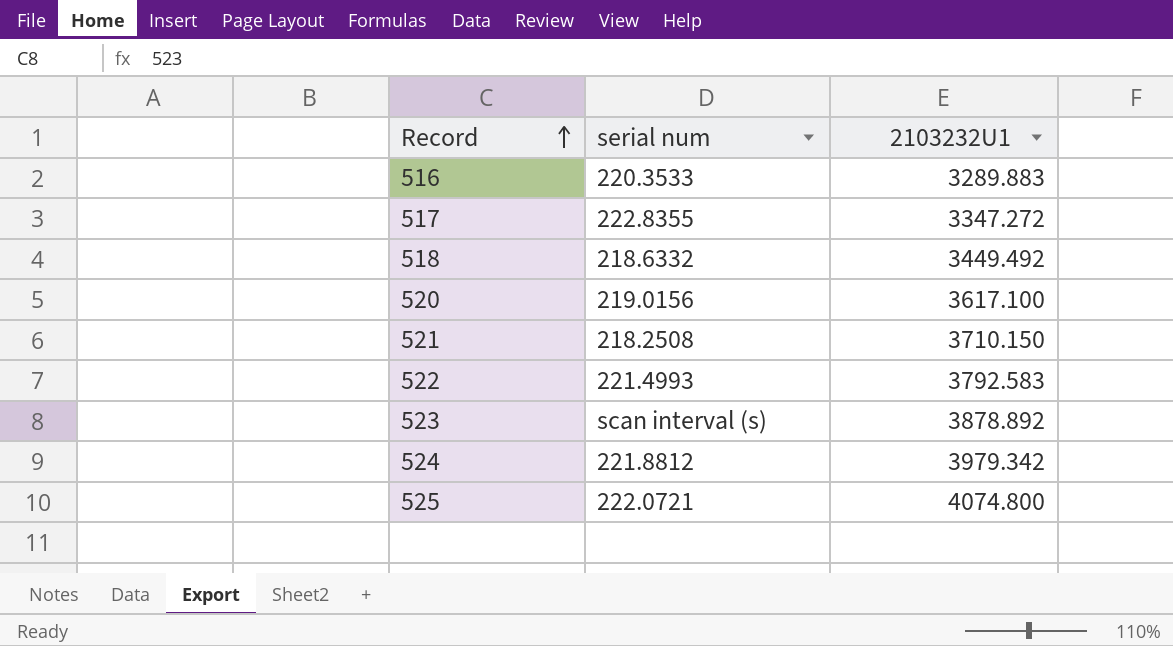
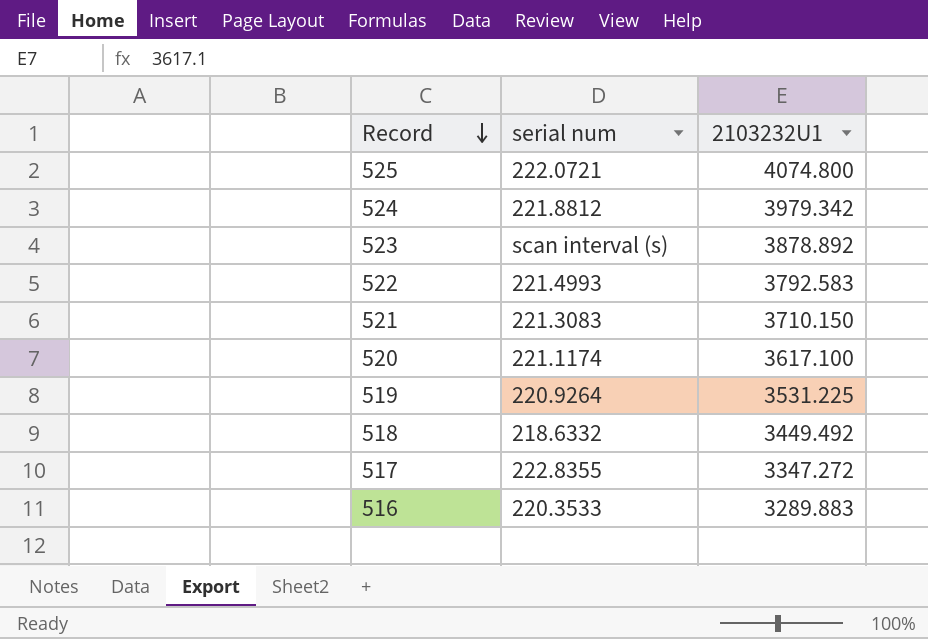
row order: Record ascending -> Record descending
521 | serial num: 218.2508 -> 221.3083
520 | serial num: 219.0156 -> 221.1174
row 519: none -> 220.9264 | 3531.225

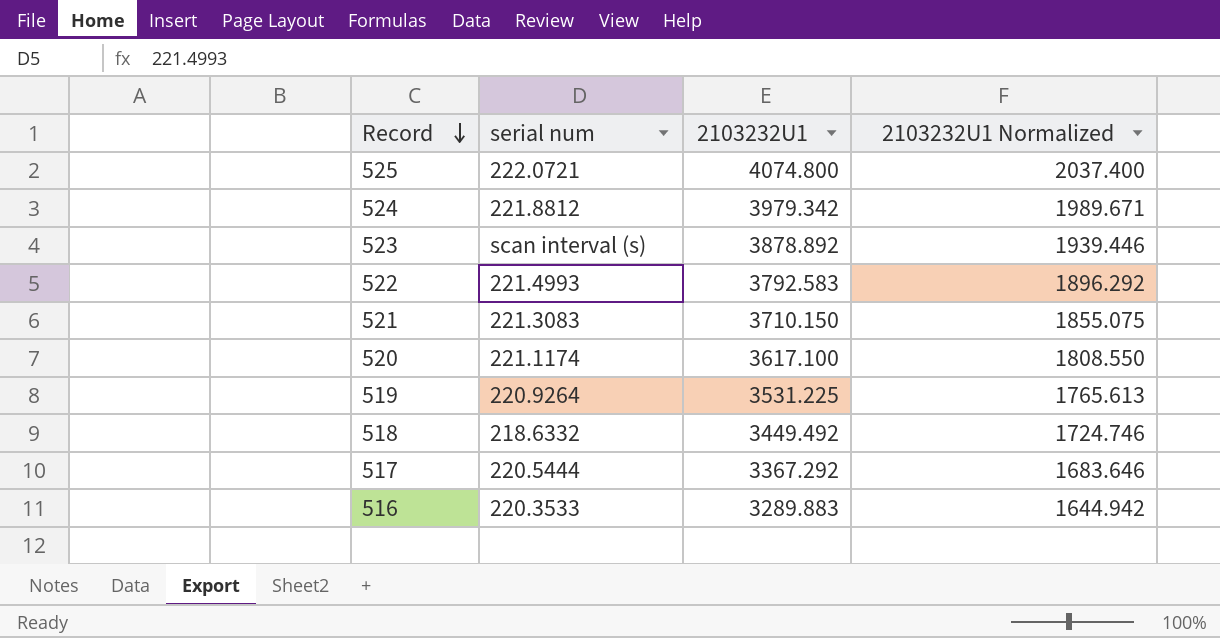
column 2103232U1 Normalized | formula: none -> [2103232U1] * 0.5
517 | serial num: 222.8355 -> 220.5444
517 | 2103232U1: 3347.272 -> 3367.292

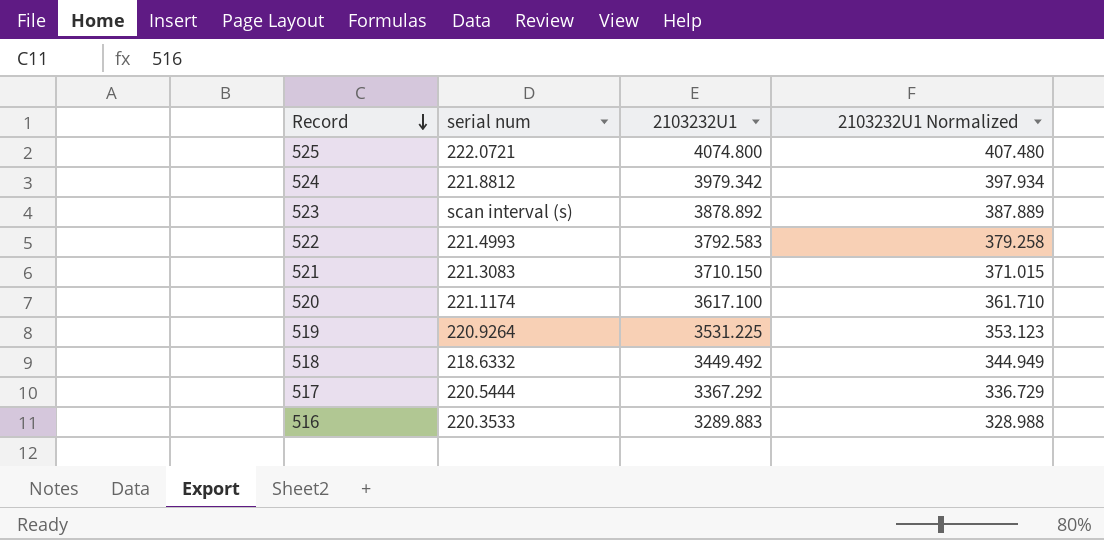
column 2103232U1 Normalized | formula: [2103232U1] * 0.5 -> [2103232U1] * 0.1

